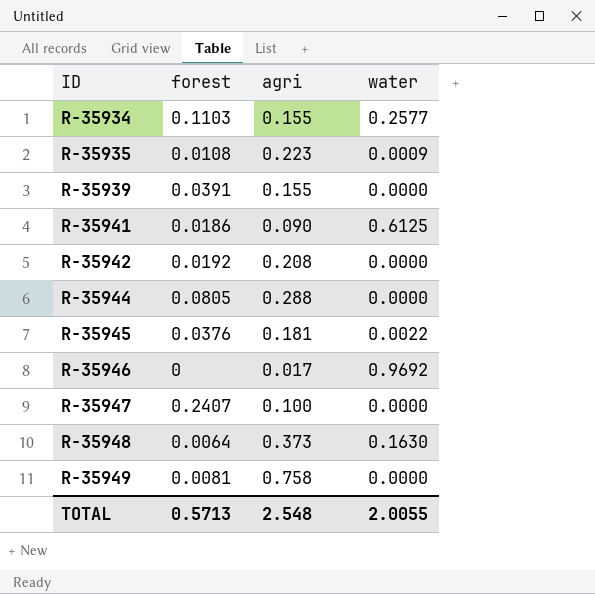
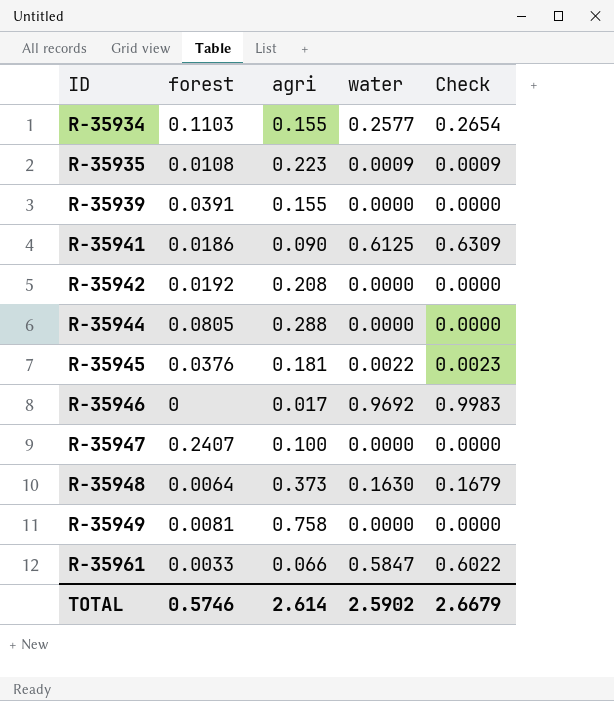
column Check | formula: none -> [water] * 1.03
row R-35961: none -> 0.0033 | 0.066 | 0.5847 | 0.6022
TOTAL | forest: 0.5713 -> 0.5746
TOTAL | agri: 2.548 -> 2.614
TOTAL | water: 2.0055 -> 2.5902

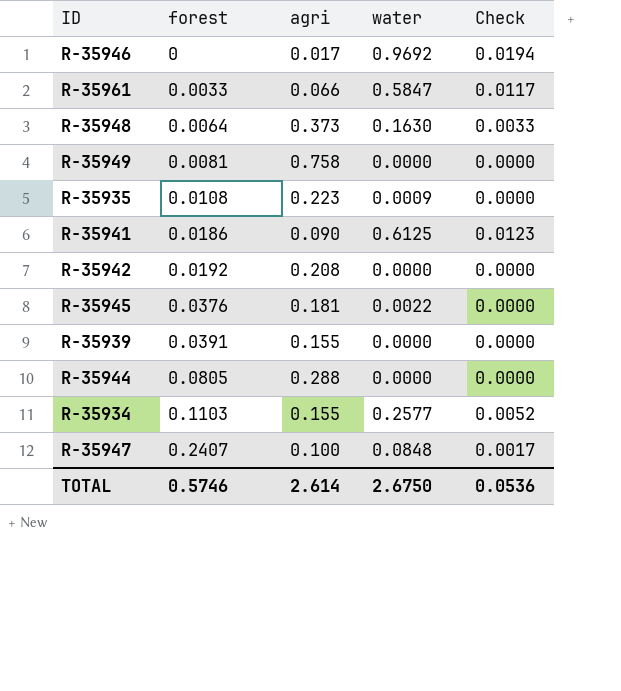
row order: ID ascending -> forest ascending
column Check | formula: [water] * 1.03 -> [water] * 0.02
R-35947 | water: 0.0000 -> 0.0848
TOTAL | water: 2.5902 -> 2.6750
TOTAL | Check: 2.6679 -> 0.0536

